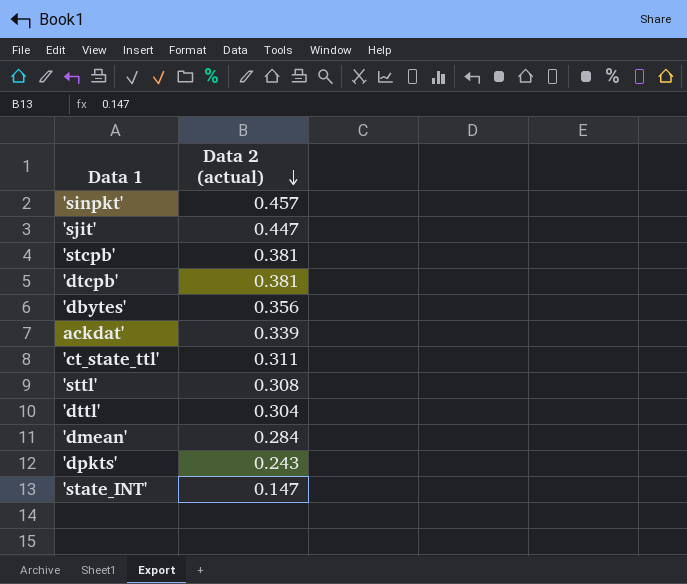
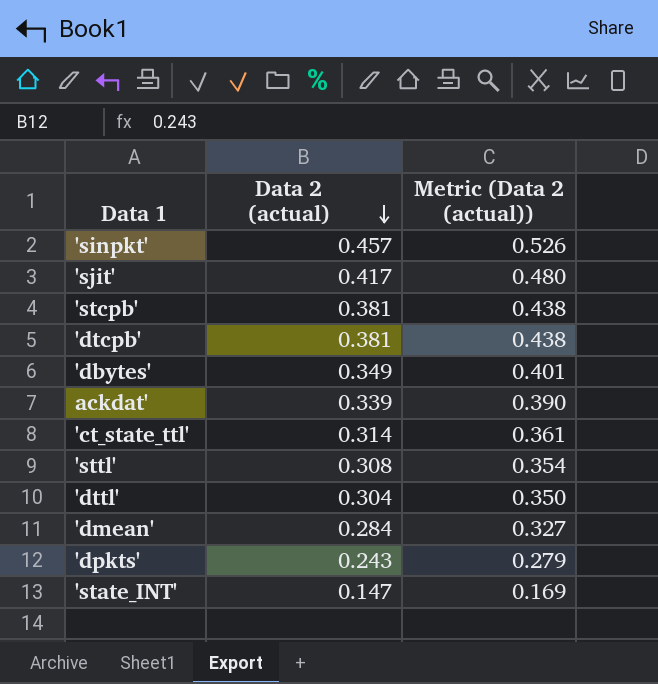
column Metric (Data 2 (actual)) | formula: none -> [Data 2 (actual)] * 1.15
'sjit' | Data 2 (actual): 0.447 -> 0.417
'dbytes' | Data 2 (actual): 0.356 -> 0.349
'ct_state_ttl' | Data 2 (actual): 0.311 -> 0.314

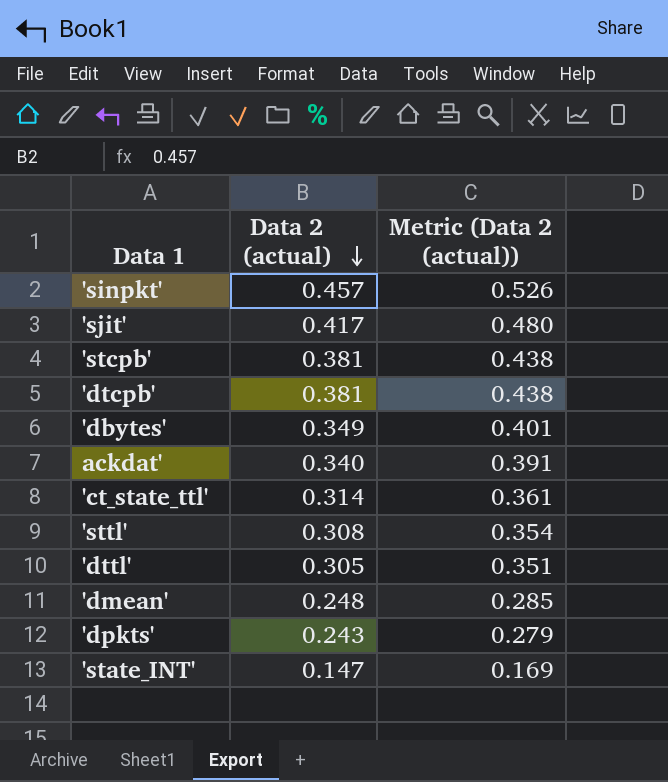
ackdat' | Data 2 (actual): 0.339 -> 0.340
ackdat' | Metric (Data 2 (actual)): 0.390 -> 0.391
'dttl' | Data 2 (actual): 0.304 -> 0.305
'dttl' | Metric (Data 2 (actual)): 0.350 -> 0.351
'dmean' | Data 2 (actual): 0.284 -> 0.248
'dmean' | Metric (Data 2 (actual)): 0.327 -> 0.285

